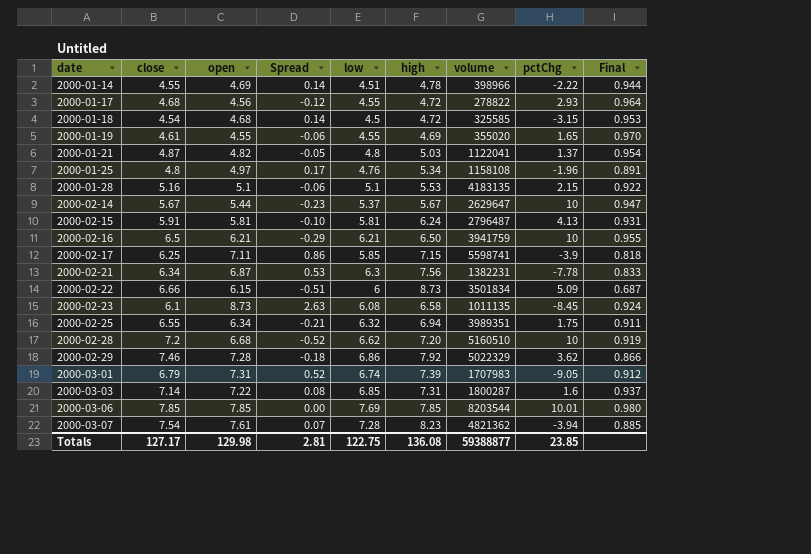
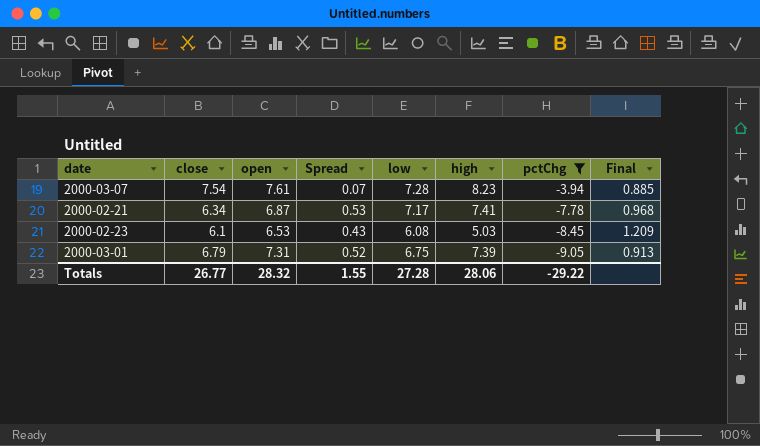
filter: none -> pctChg <= -3.94
row order: date ascending -> pctChg descending
column volume | position: 7 -> none
2000-02-21 | low: 6.3 -> 7.17
2000-02-21 | high: 7.56 -> 7.41
2000-02-21 | Final: 0.833 -> 0.968
2000-02-23 | open: 8.73 -> 6.53
2000-02-23 | Spread: 2.63 -> 0.43
2000-02-23 | high: 6.58 -> 5.03
2000-02-23 | Final: 0.924 -> 1.209
2000-03-01 | low: 6.74 -> 6.75
2000-03-01 | Final: 0.912 -> 0.913
Totals | close: 127.17 -> 26.77
Totals | open: 129.98 -> 28.32
Totals | Spread: 2.81 -> 1.55
Totals | low: 122.75 -> 27.28
Totals | high: 136.08 -> 28.06
Totals | pctChg: 23.85 -> -29.22

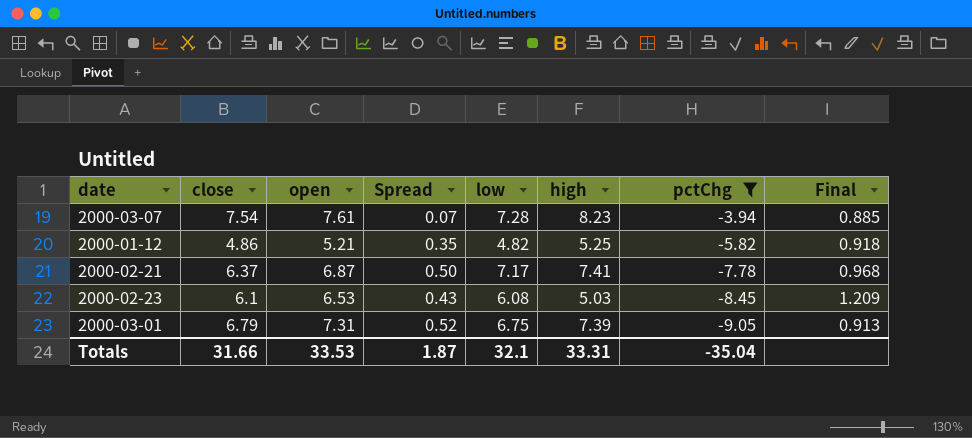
row 2000-01-12: none -> 4.86 | 5.21 | 0.35 | 4.82 | 5.25 | -5.82 | 0.918
2000-02-21 | close: 6.34 -> 6.37
2000-02-21 | Spread: 0.53 -> 0.50
Totals | close: 26.77 -> 31.66
Totals | open: 28.32 -> 33.53
Totals | Spread: 1.55 -> 1.87
Totals | low: 27.28 -> 32.1
Totals | high: 28.06 -> 33.31
Totals | pctChg: -29.22 -> -35.04

